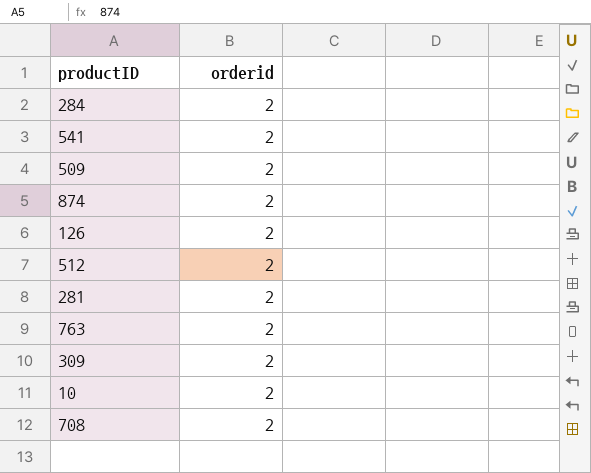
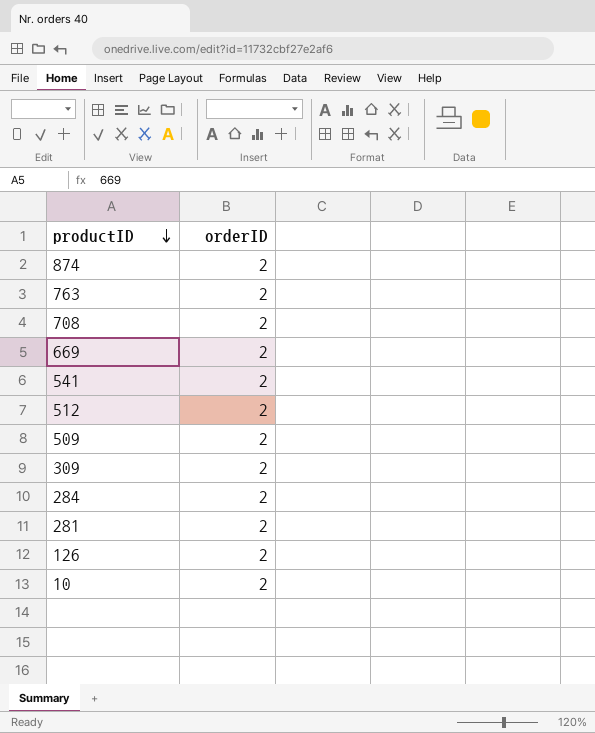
row order: none -> productID descending
column name: orderid -> orderID
row 669: none -> 2

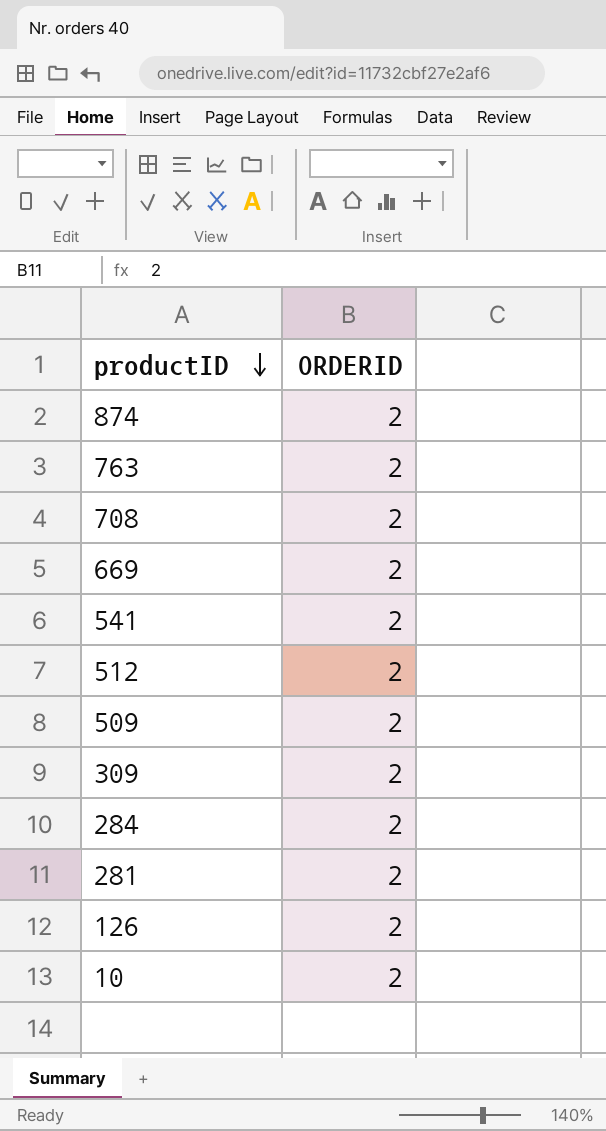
column name: orderID -> ORDERID

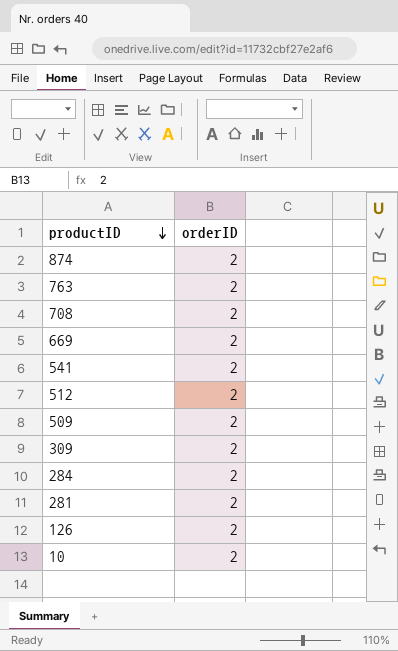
column name: ORDERID -> orderID

